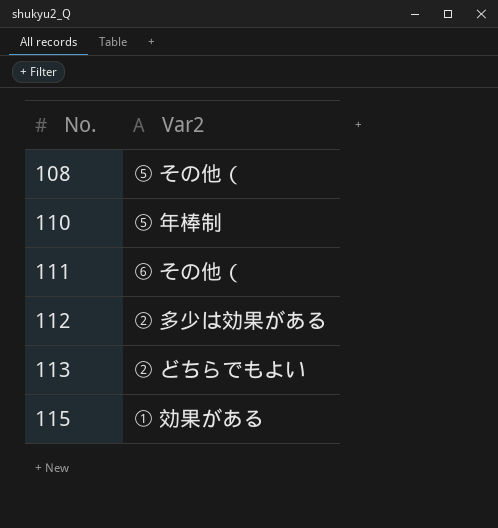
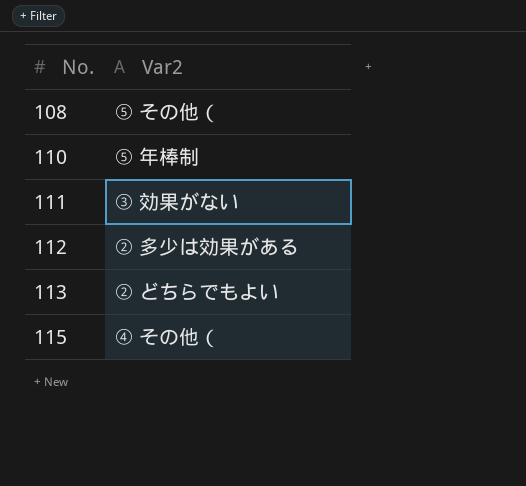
111 | Var2: ⑥ その他（ -> ③ 効果がない
115 | Var2: ① 効果がある -> ④ その他（

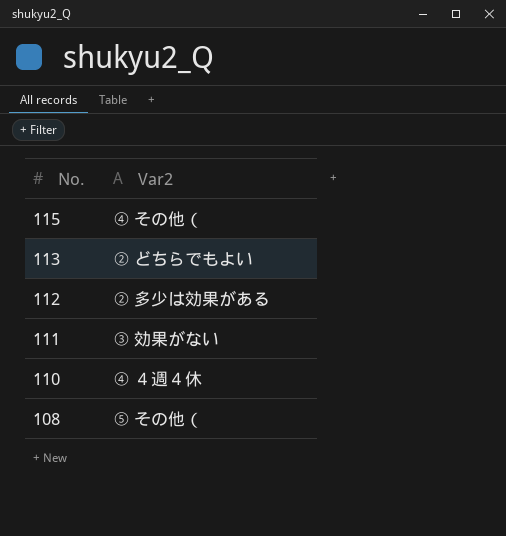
row order: No. ascending -> No. descending
110 | Var2: ⑤ 年棒制 -> ④ ４週４休

